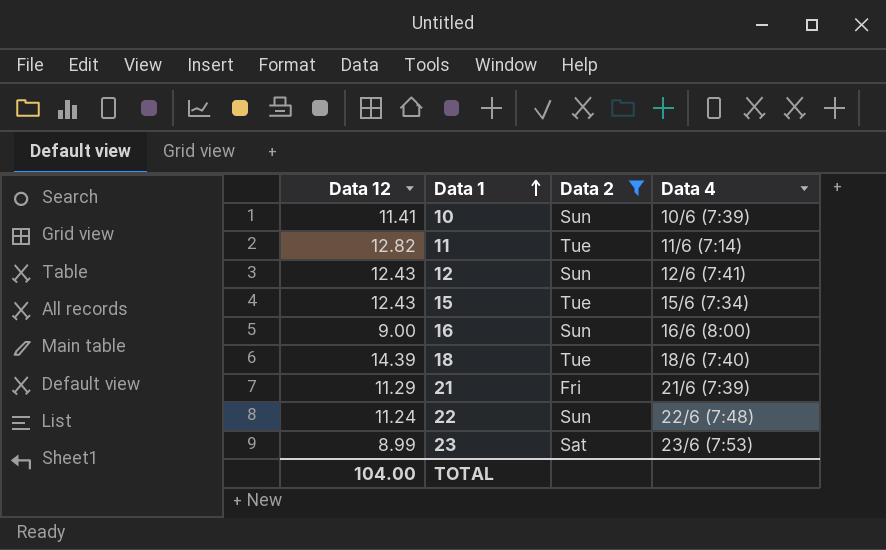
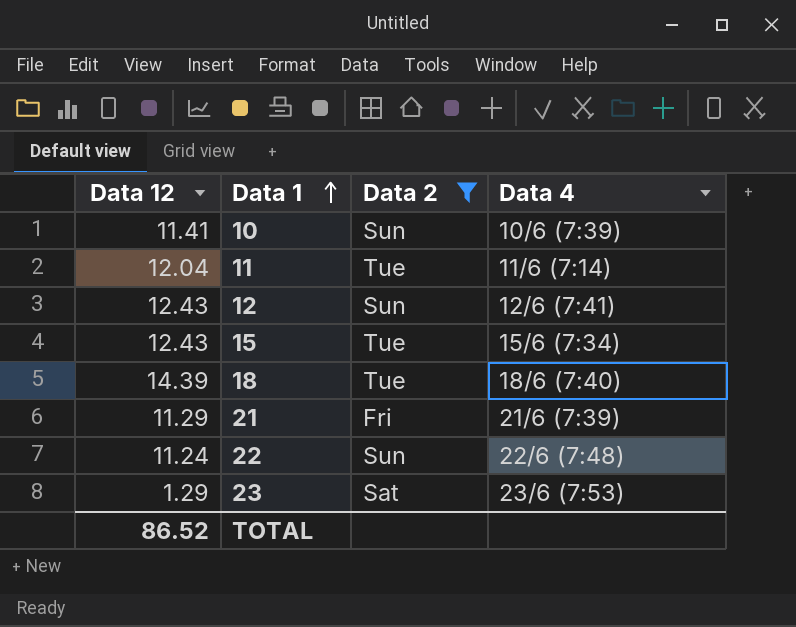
row 16: 9.00 | Sun | 16/6 (8:00) -> none
11 | Data 12: 12.82 -> 12.04
23 | Data 12: 8.99 -> 1.29
TOTAL | Data 12: 104.00 -> 86.52

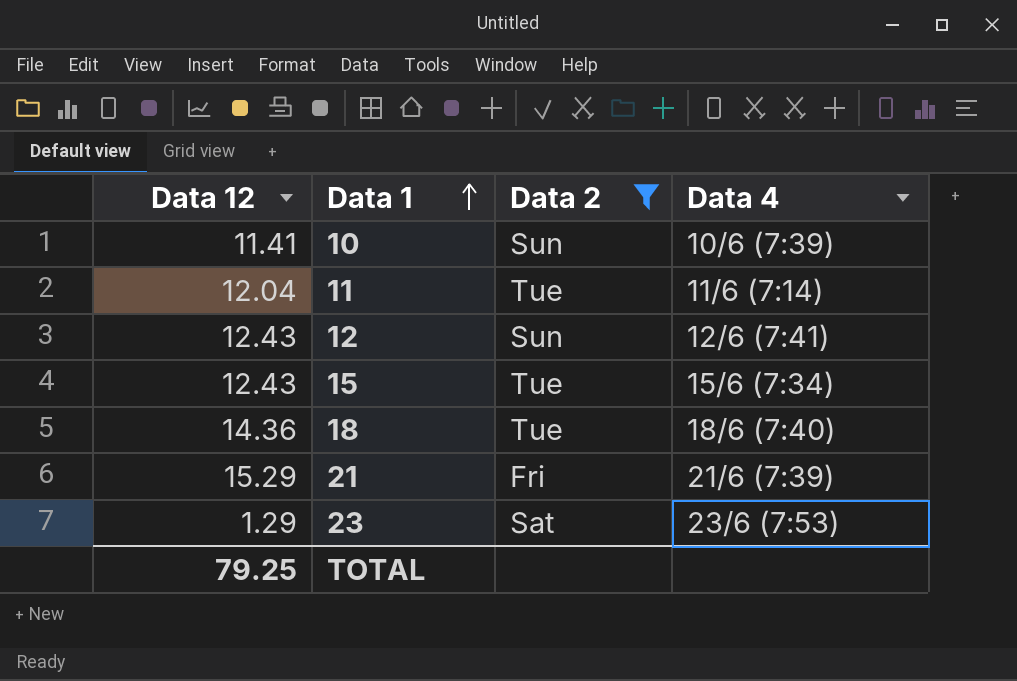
row 22: 11.24 | Sun | 22/6 (7:48) -> none
18 | Data 12: 14.39 -> 14.36
21 | Data 12: 11.29 -> 15.29
TOTAL | Data 12: 86.52 -> 79.25

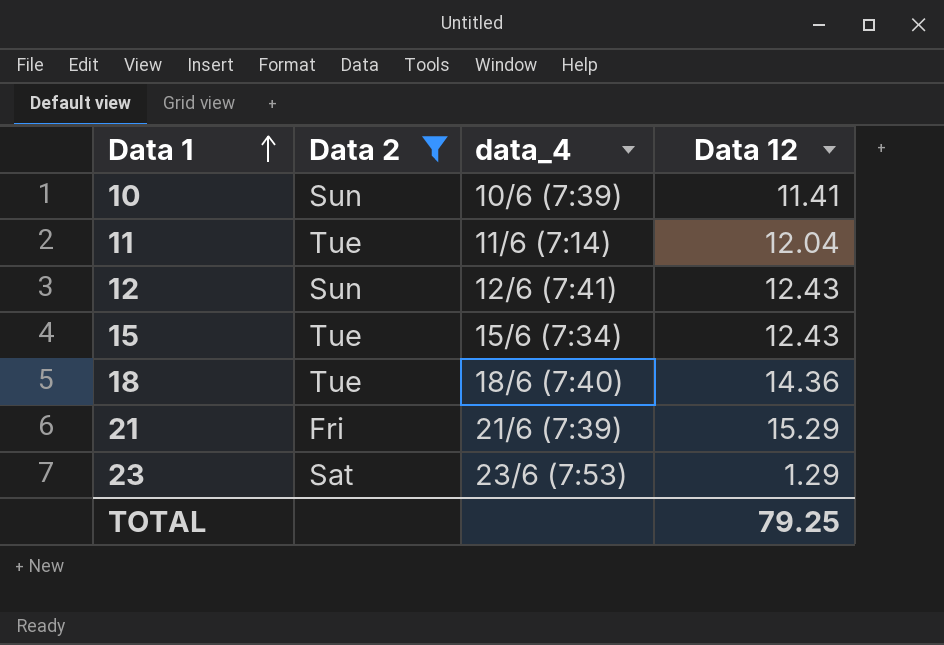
column name: Data 4 -> data_4
column Data 12 | position: 1 -> 4

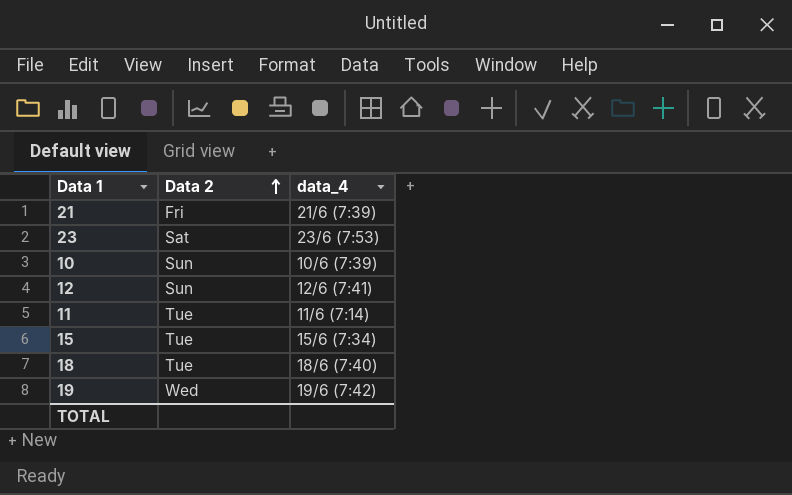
filter: Data 2 != Wed -> none
row order: Data 1 ascending -> Data 2 ascending
column Data 12 | position: 4 -> none

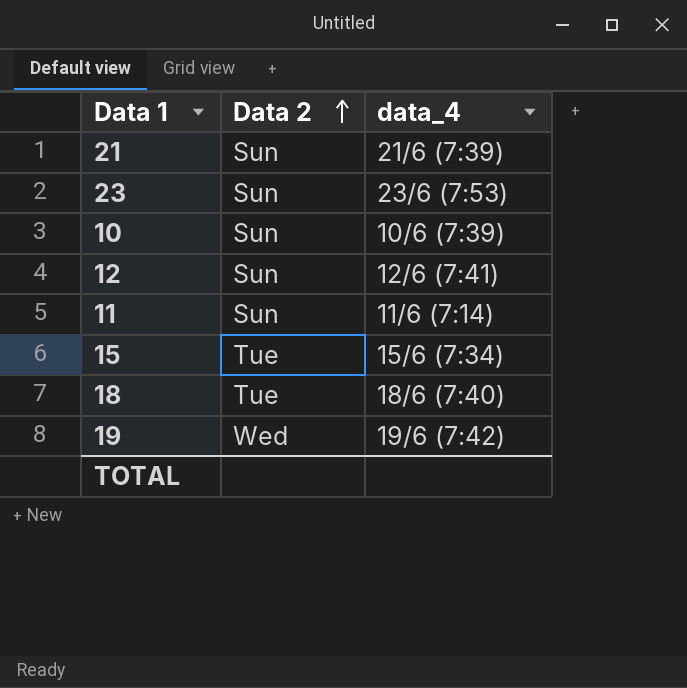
21 | Data 2: Fri -> Sun
23 | Data 2: Sat -> Sun
11 | Data 2: Tue -> Sun

